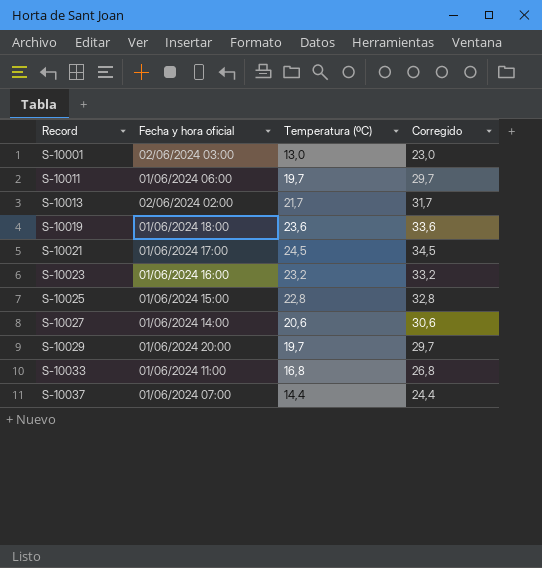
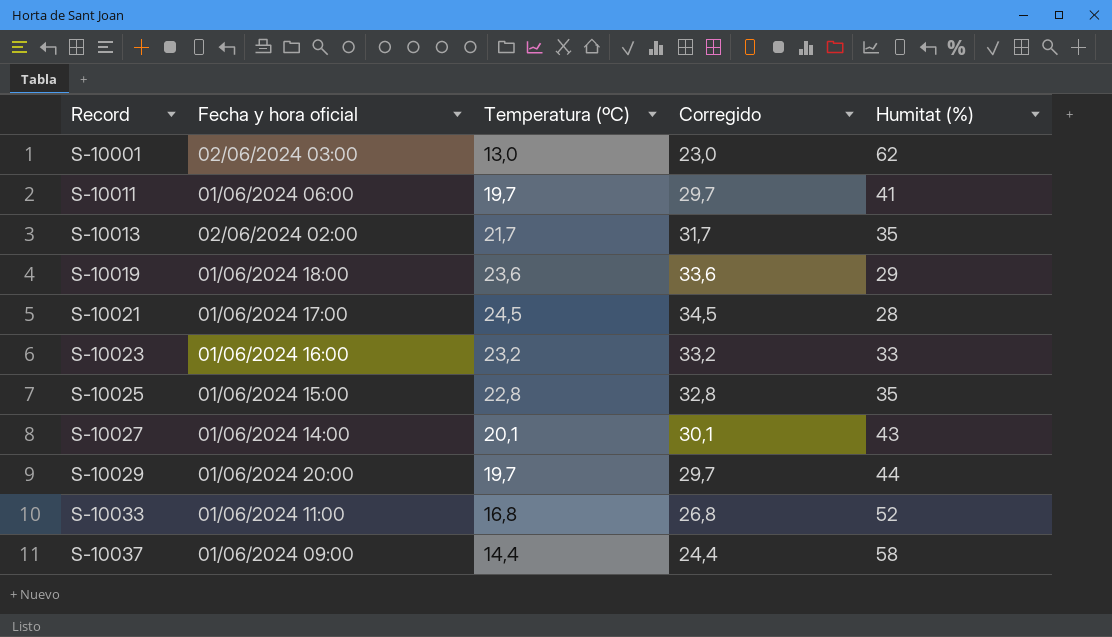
column Humitat (%) | position: none -> 5
S-10027 | Temperatura (ºC): 20,6 -> 20,1
S-10027 | Corregido: 30,6 -> 30,1
S-10037 | Fecha y hora oficial: 01/06/2024 07:00 -> 01/06/2024 09:00

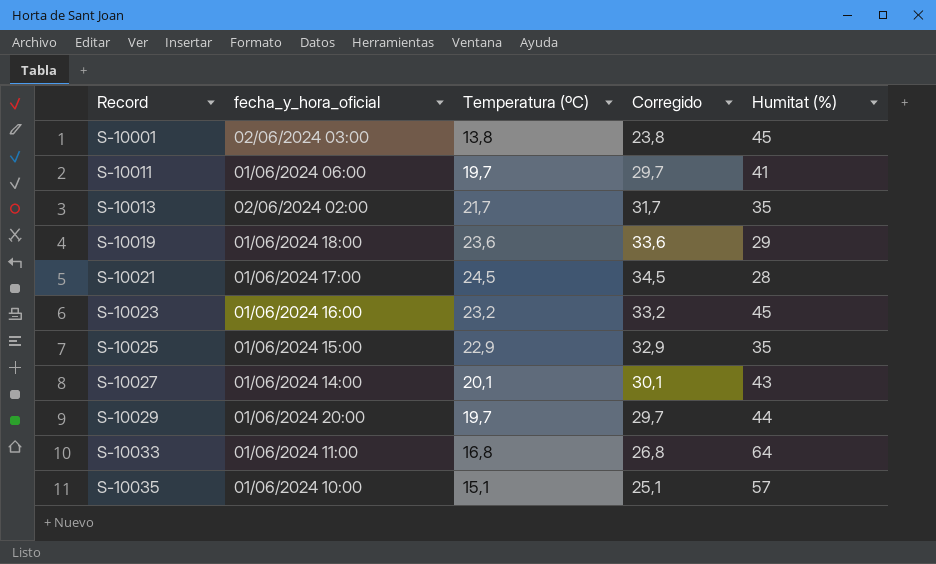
column name: Fecha y hora oficial -> fecha_y_hora_oficial
row S-10037: 01/06/2024 09:00 | 14,4 | 24,4 | 58 -> none
S-10001 | Temperatura (ºC): 13,0 -> 13,8
S-10001 | Corregido: 23,0 -> 23,8
S-10001 | Humitat (%): 62 -> 45
S-10023 | Humitat (%): 33 -> 45
S-10025 | Temperatura (ºC): 22,8 -> 22,9
S-10025 | Corregido: 32,8 -> 32,9
S-10033 | Humitat (%): 52 -> 64
row S-10035: none -> 01/06/2024 10:00 | 15,1 | 25,1 | 57

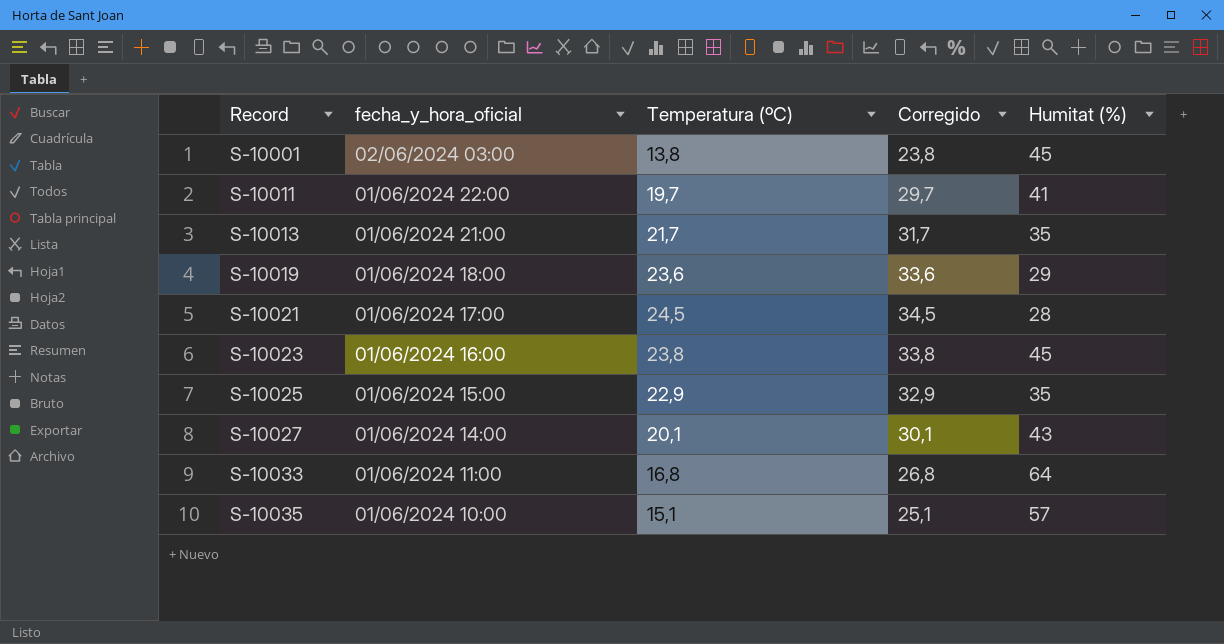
row S-10029: 01/06/2024 20:00 | 19,7 | 29,7 | 44 -> none
S-10011 | fecha_y_hora_oficial: 01/06/2024 06:00 -> 01/06/2024 22:00
S-10013 | fecha_y_hora_oficial: 02/06/2024 02:00 -> 01/06/2024 21:00
S-10023 | Temperatura (ºC): 23,2 -> 23,8
S-10023 | Corregido: 33,2 -> 33,8

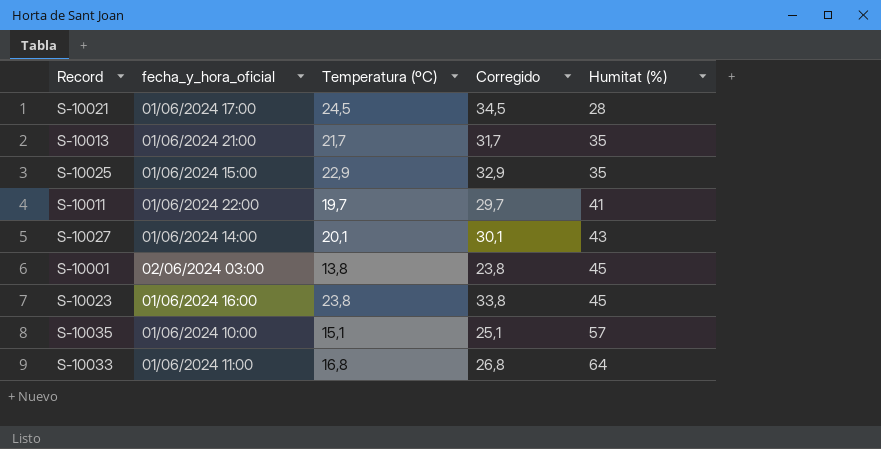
row order: Record ascending -> Humitat (%) ascending
row S-10019: 01/06/2024 18:00 | 23,6 | 33,6 | 29 -> none

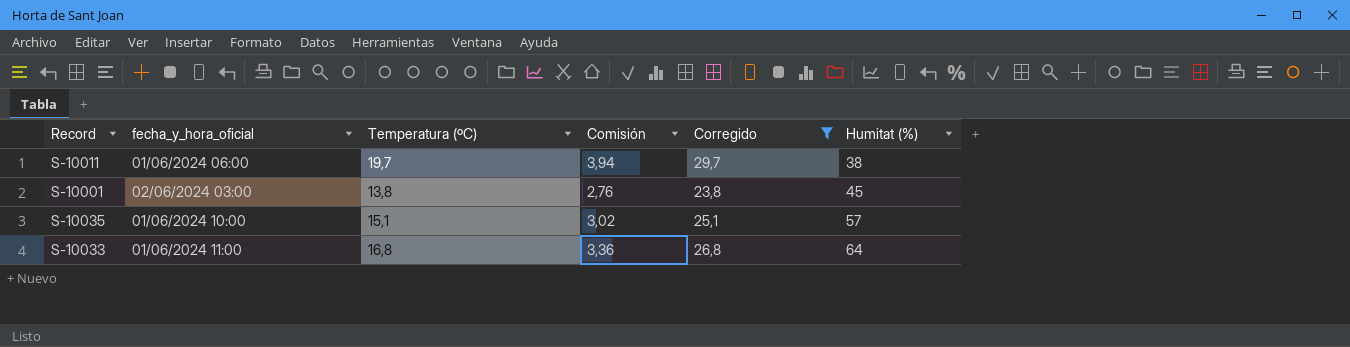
filter: none -> Corregido <= 29,7
column Comisión | formula: none -> [Temperatura (ºC)] * 0,2
S-10011 | fecha_y_hora_oficial: 01/06/2024 22:00 -> 01/06/2024 06:00
S-10011 | Humitat (%): 41 -> 38

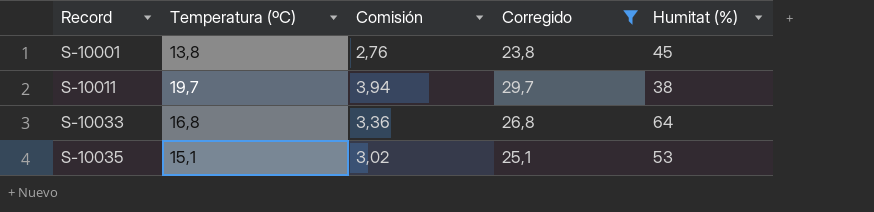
row order: Humitat (%) ascending -> Record ascending
column fecha_y_hora_oficial | position: 2 -> none
S-10035 | Humitat (%): 57 -> 53

